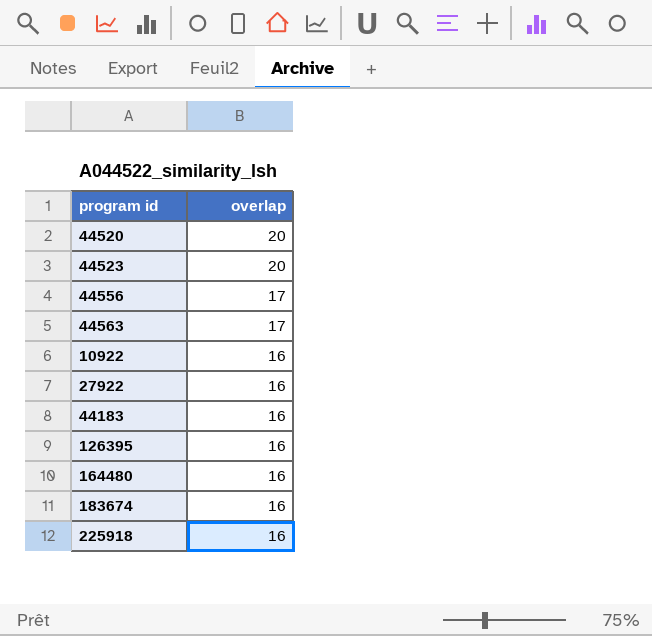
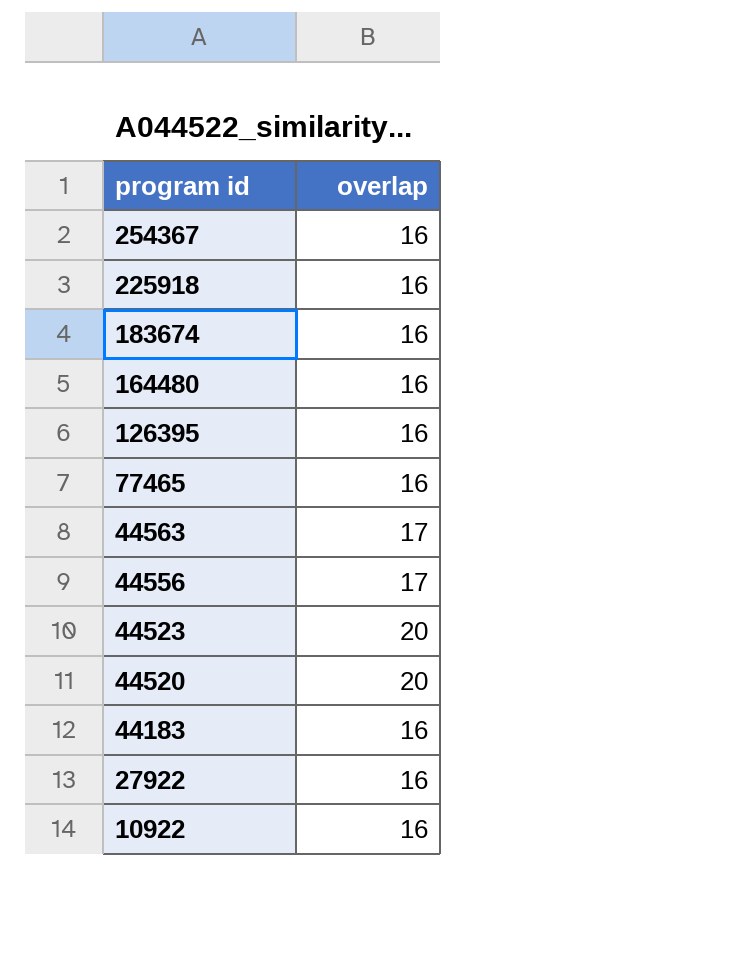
row order: overlap descending -> program id descending
row 254367: none -> 16
row 77465: none -> 16

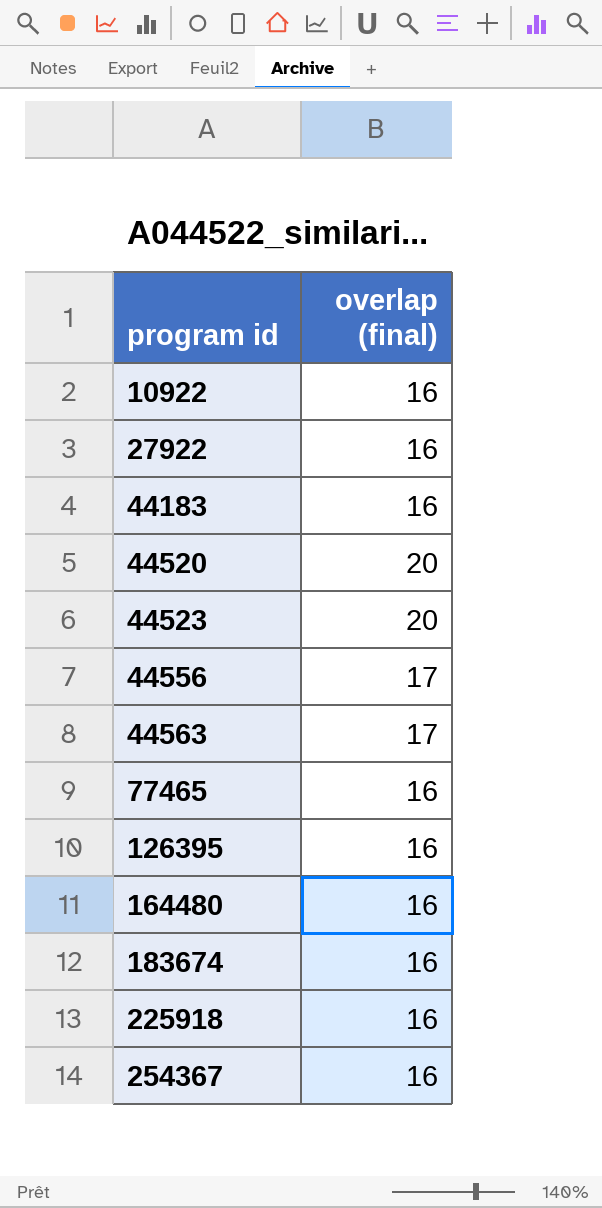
row order: program id descending -> program id ascending
column name: overlap -> overlap (final)

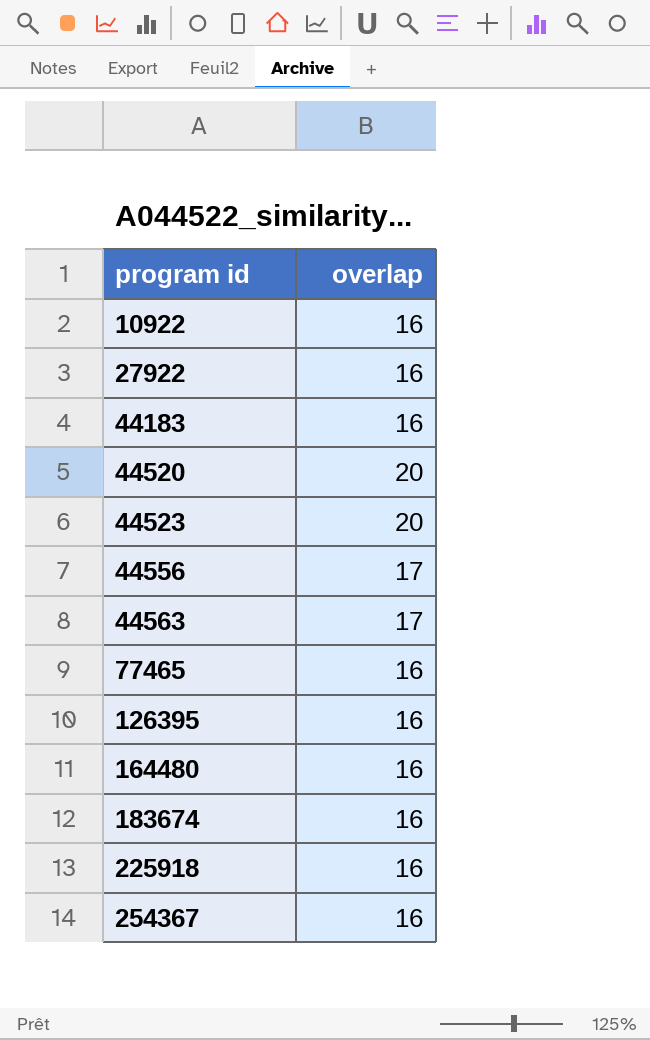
column name: overlap (final) -> overlap

